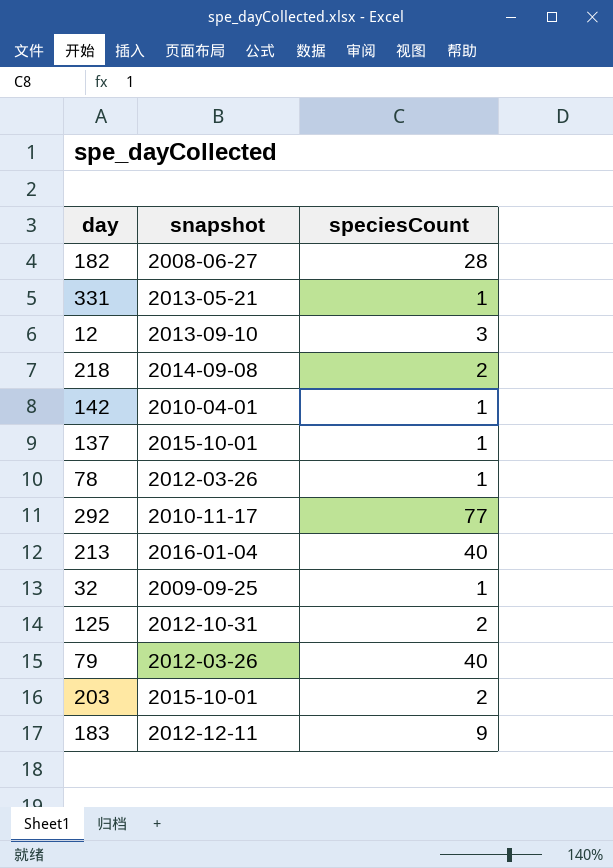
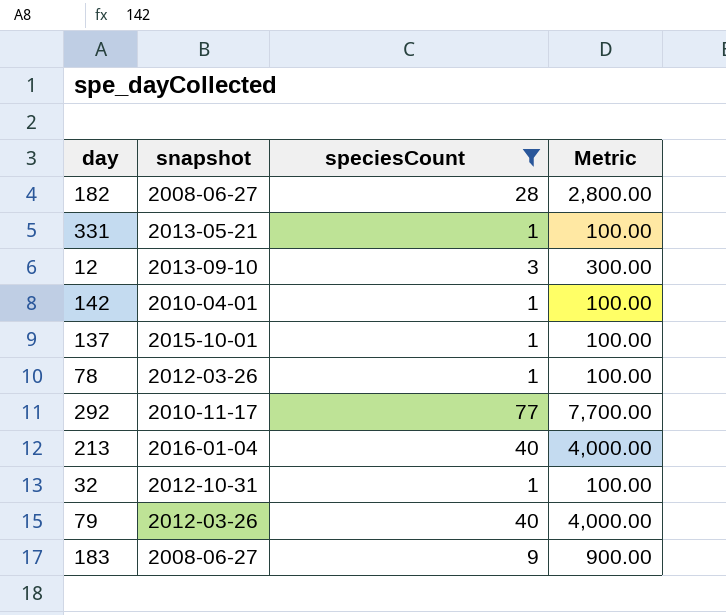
filter: none -> speciesCount != 2
column Metric | formula: none -> [speciesCount] * 100
32 | snapshot: 2009-09-25 -> 2012-10-31
183 | snapshot: 2012-12-11 -> 2008-06-27

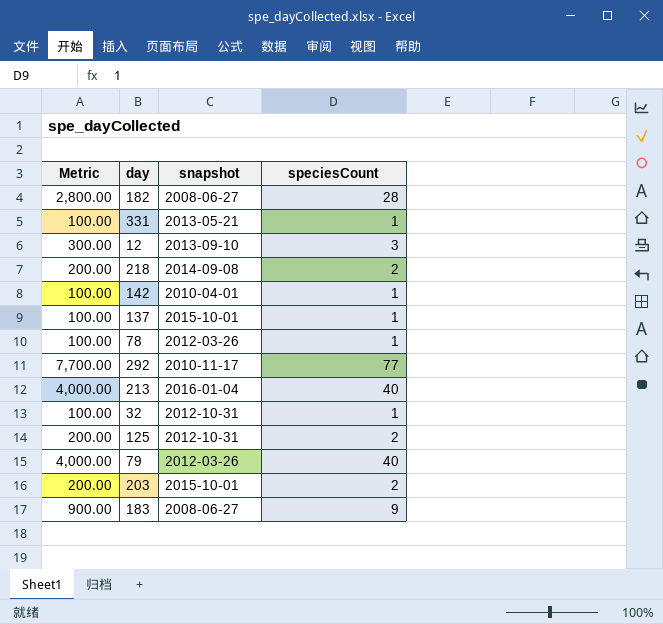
filter: speciesCount != 2 -> none
column Metric | position: 4 -> 1

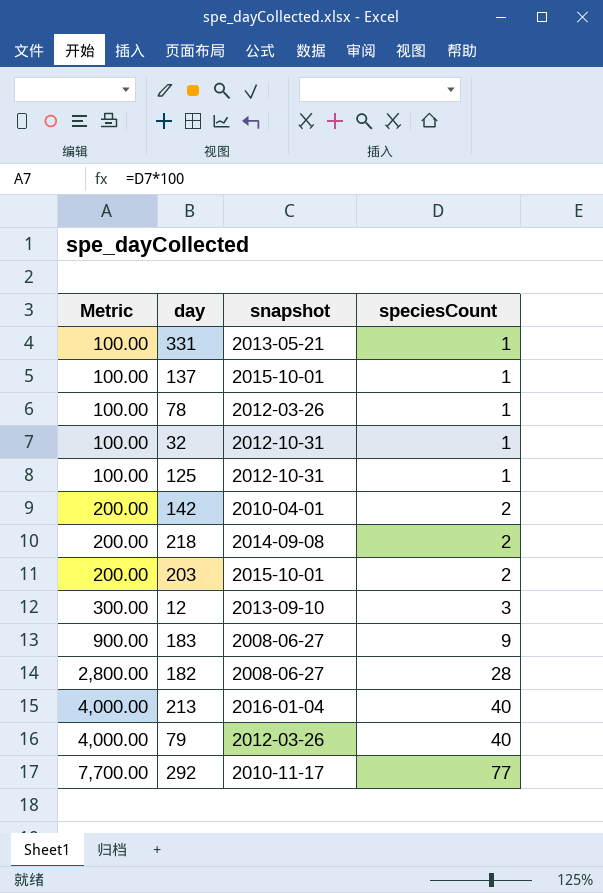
row order: none -> Metric ascending
125 | Metric: 200.00 -> 100.00
125 | speciesCount: 2 -> 1
142 | Metric: 100.00 -> 200.00
142 | speciesCount: 1 -> 2

